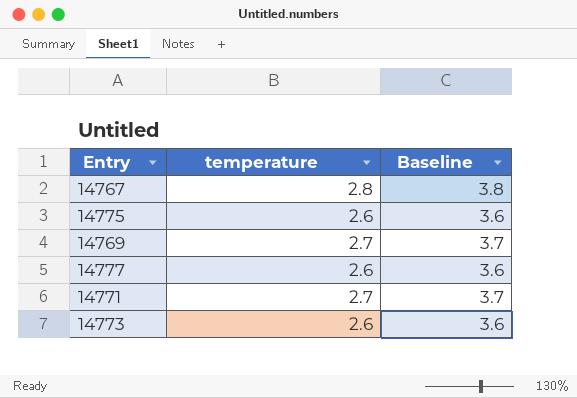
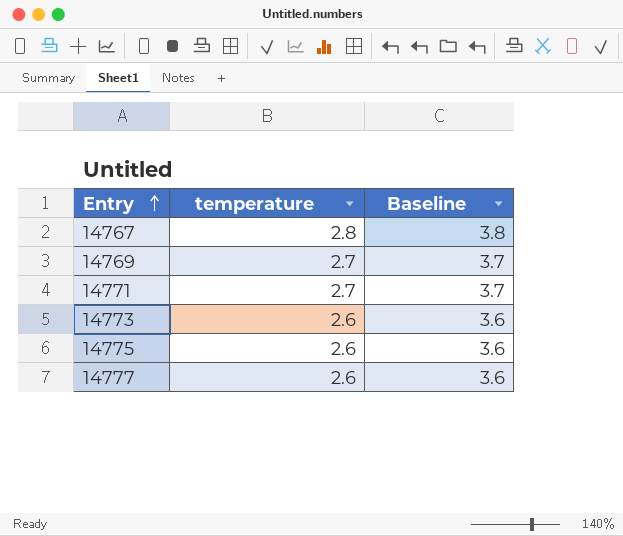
row order: none -> Entry ascending

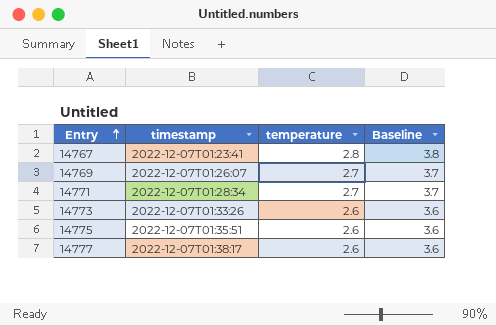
column timestamp | position: none -> 2

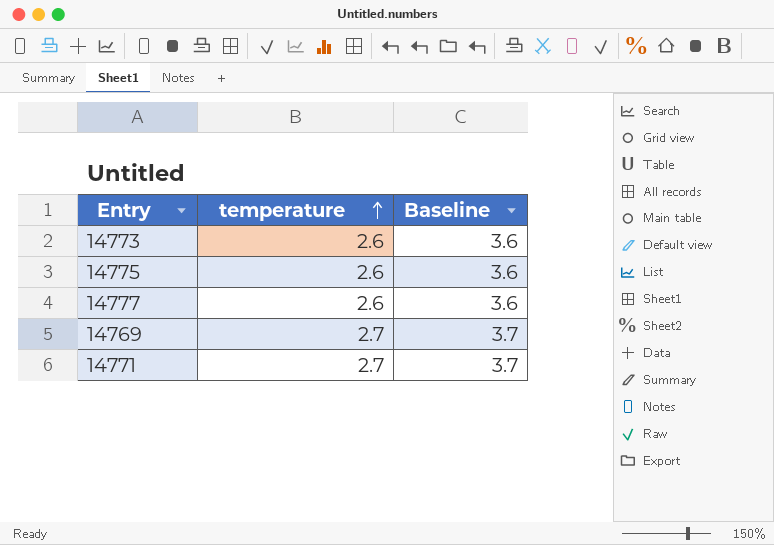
row order: Entry ascending -> temperature ascending
column timestamp | position: 2 -> none
row 14767: 2022-12-07T01:23:41 | 2.8 | 3.8 -> none

